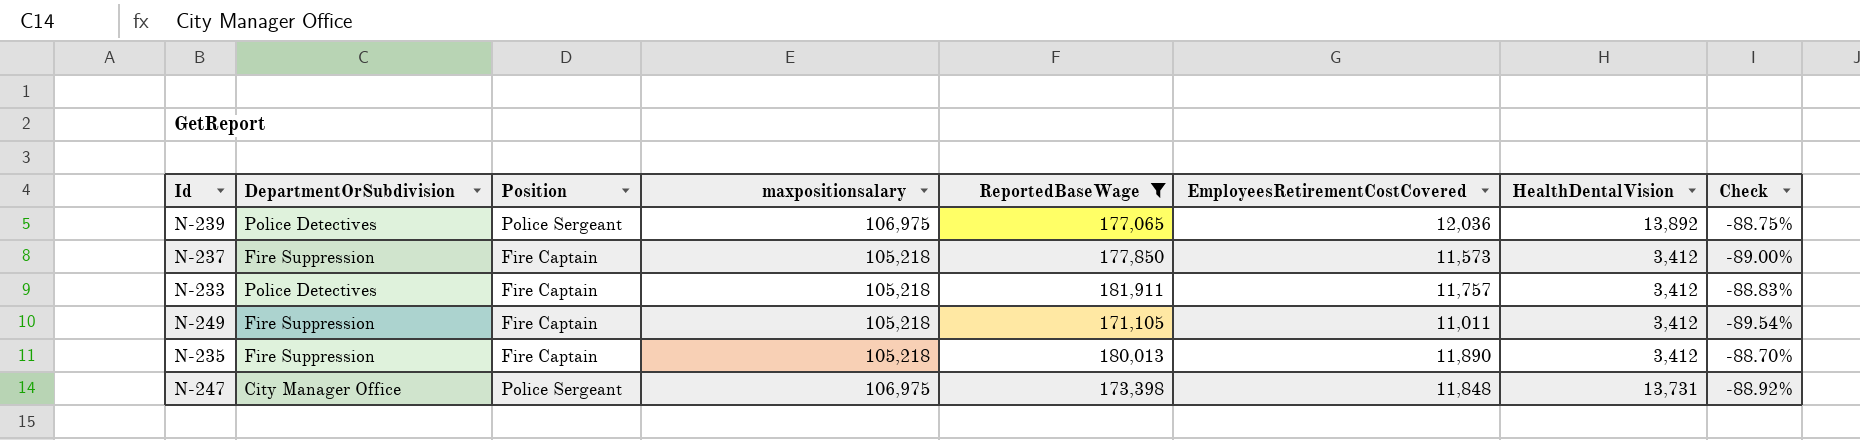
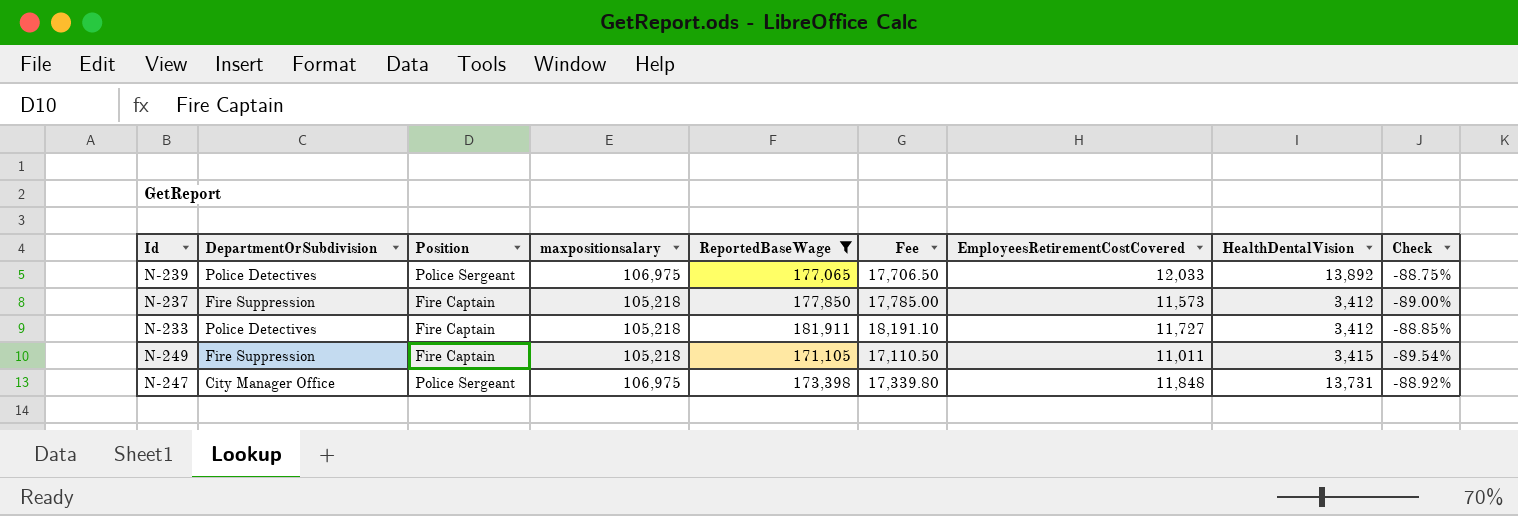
column Fee | formula: none -> [ReportedBaseWage] * 0.1
row N-235: Fire Suppression | Fire Captain | 105,218 | 180,013 | 11,890 | 3,412 | -88.70% -> none
N-239 | EmployeesRetirementCostCovered: 12,036 -> 12,033
N-233 | EmployeesRetirementCostCovered: 11,757 -> 11,727
N-233 | Check: -88.83% -> -88.85%
N-249 | HealthDentalVision: 3,412 -> 3,415

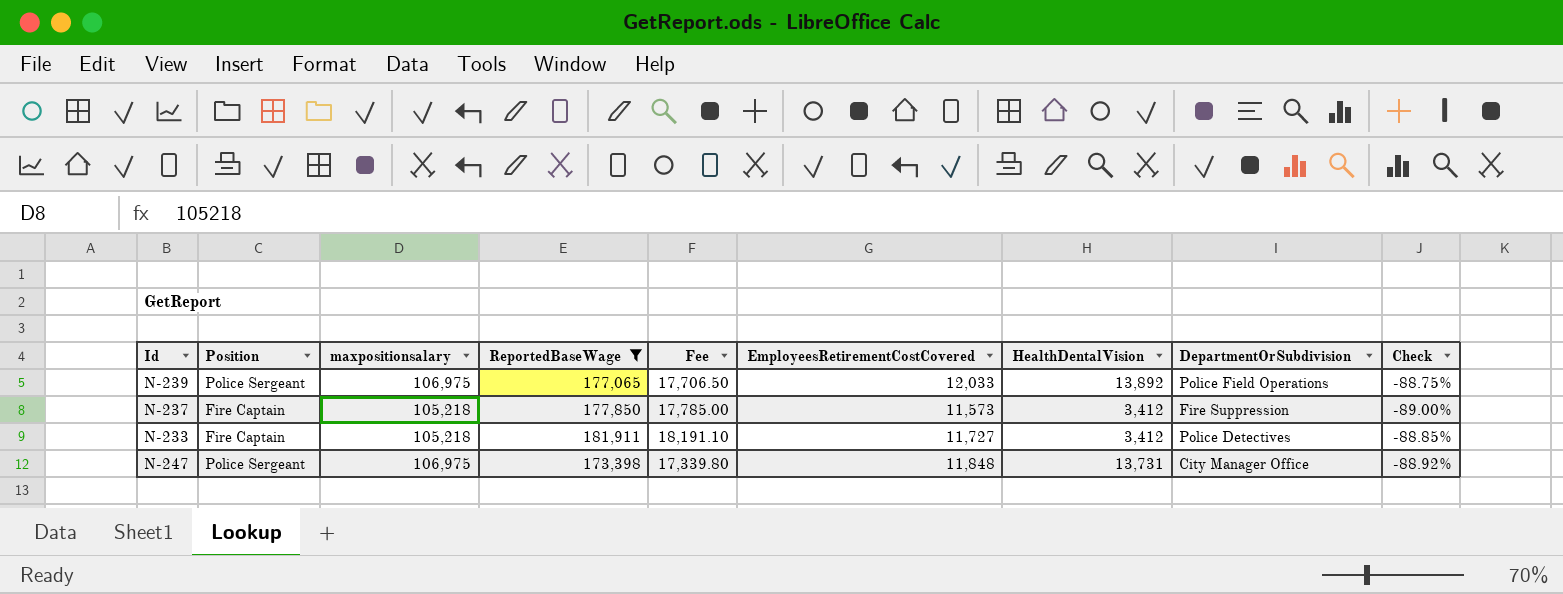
column DepartmentOrSubdivision | position: 2 -> 8
row N-249: Fire Suppression | Fire Captain | 105,218 | 171,105 | 17,110.50 | 11,011 | 3,415 | -89.54% -> none
N-239 | DepartmentOrSubdivision: Police Detectives -> Police Field Operations

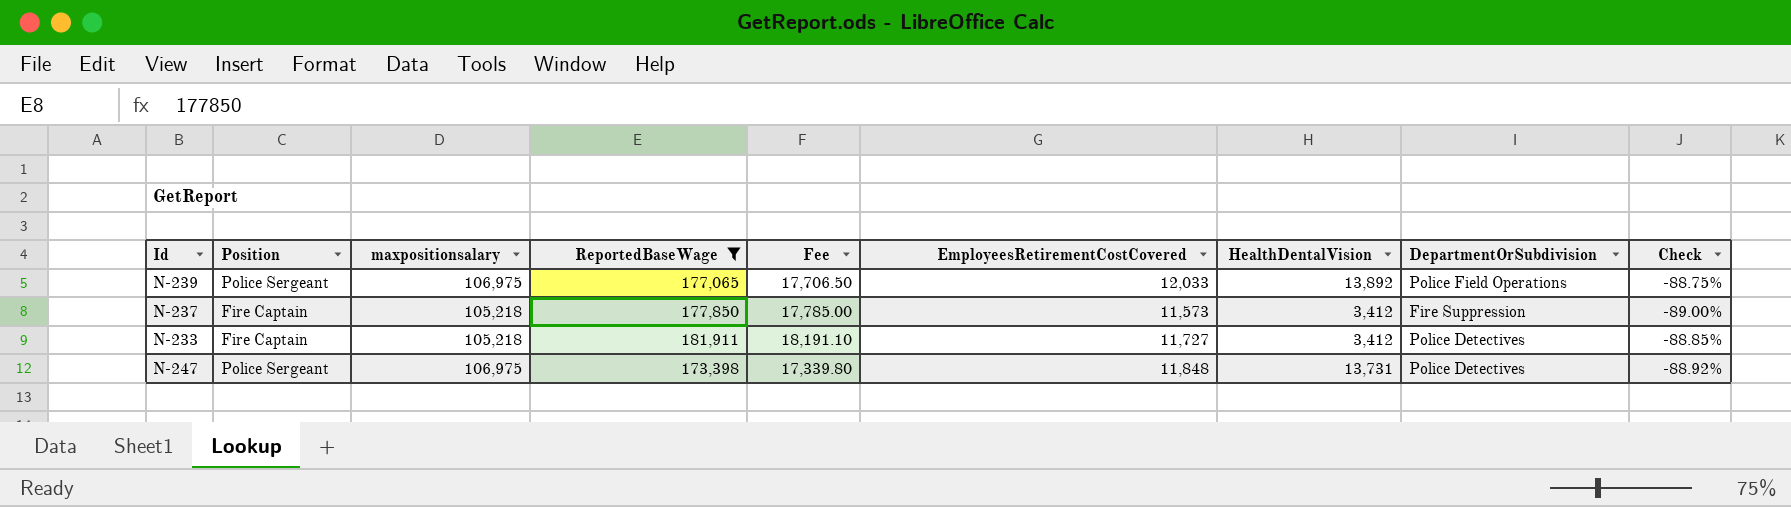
N-247 | DepartmentOrSubdivision: City Manager Office -> Police Detectives

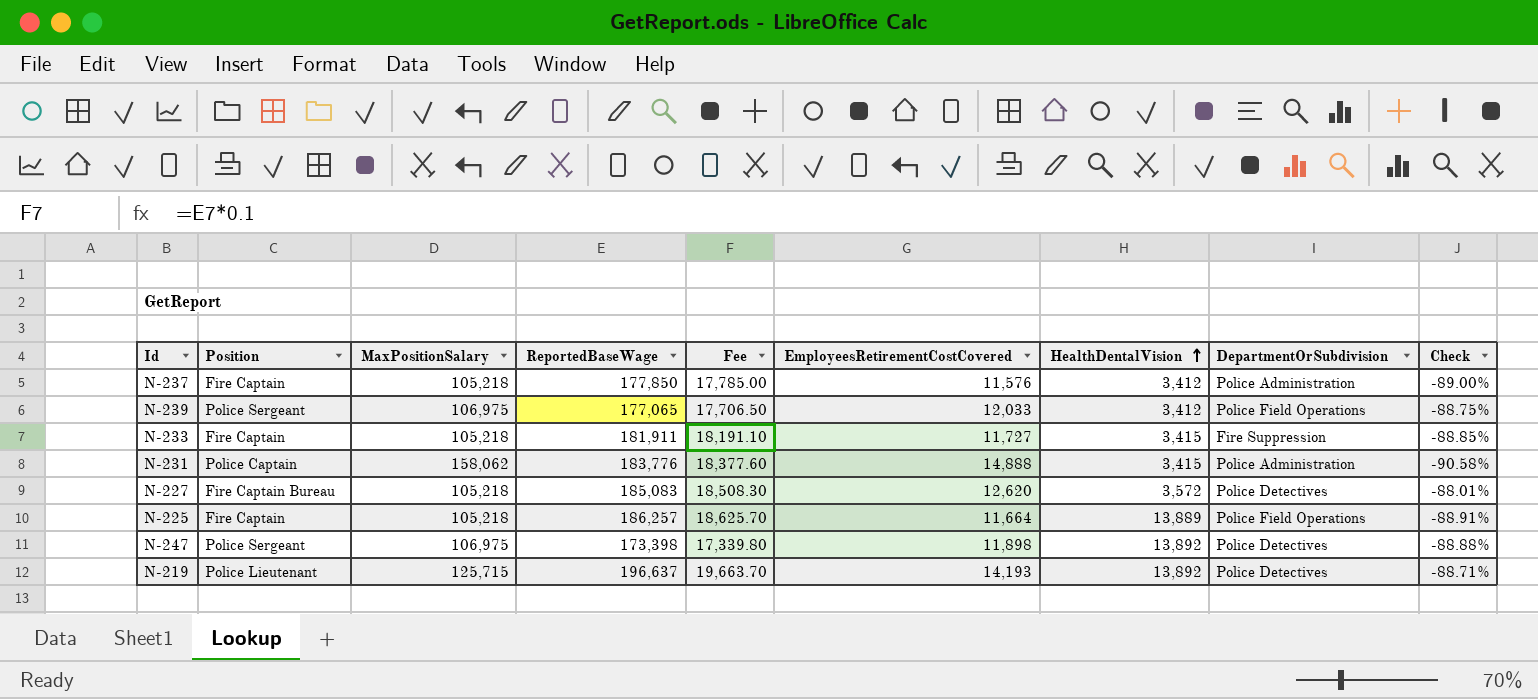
filter: ReportedBaseWage <= 181,911 -> none
row order: none -> HealthDentalVision ascending
column name: maxpositionsalary -> MaxPositionSalary
N-237 | EmployeesRetirementCostCovered: 11,573 -> 11,576
N-237 | DepartmentOrSubdivision: Fire Suppression -> Police Administration
N-239 | HealthDentalVision: 13,892 -> 3,412
N-233 | HealthDentalVision: 3,412 -> 3,415
N-233 | DepartmentOrSubdivision: Police Detectives -> Fire Suppression
N-247 | EmployeesRetirementCostCovered: 11,848 -> 11,898
N-247 | HealthDentalVision: 13,731 -> 13,892
N-247 | Check: -88.92% -> -88.88%

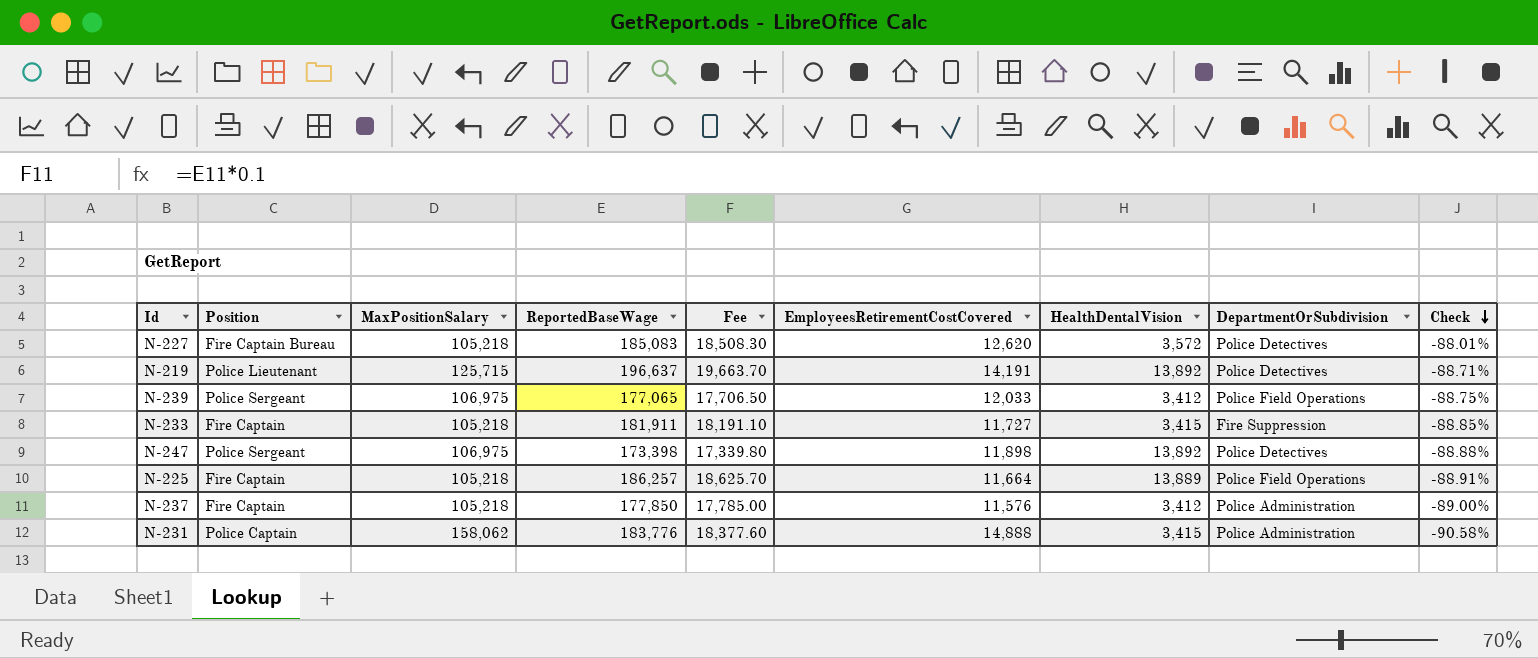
row order: HealthDentalVision ascending -> Check descending
N-219 | EmployeesRetirementCostCovered: 14,193 -> 14,191

